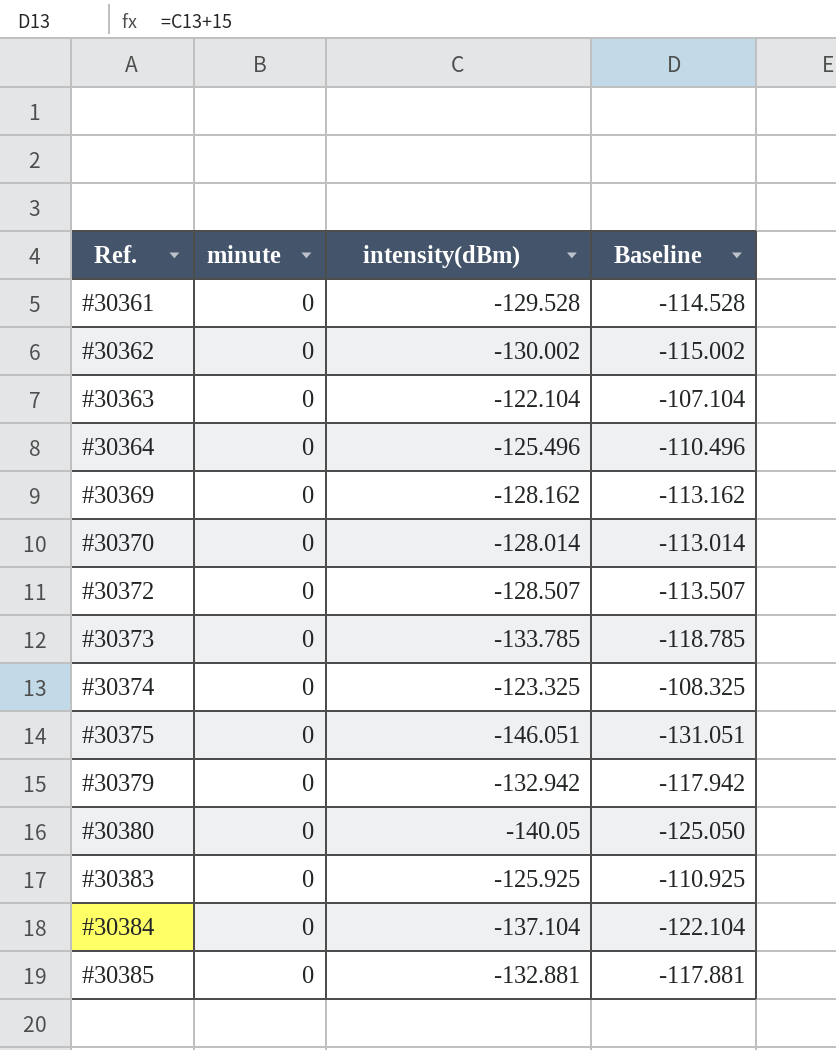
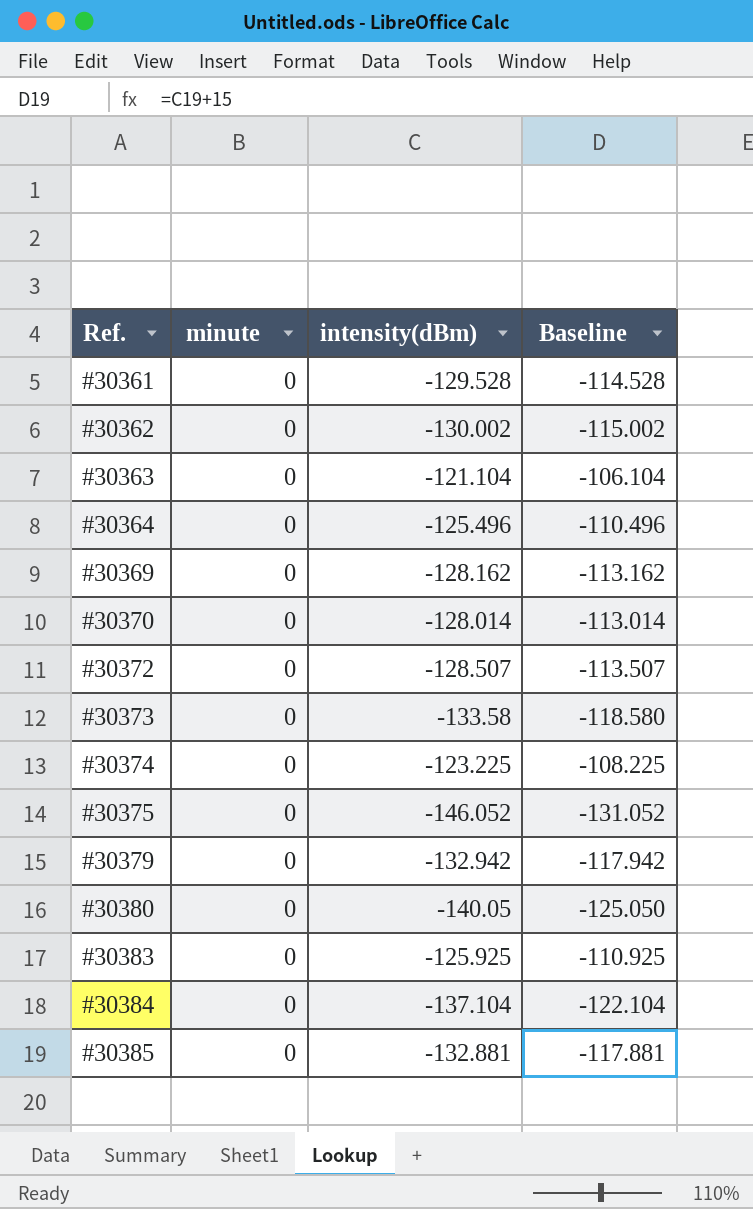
#30363 | intensity(dBm): -122.104 -> -121.104
#30363 | Baseline: -107.104 -> -106.104
#30373 | intensity(dBm): -133.785 -> -133.58
#30373 | Baseline: -118.785 -> -118.580
#30374 | intensity(dBm): -123.325 -> -123.225
#30374 | Baseline: -108.325 -> -108.225
#30375 | intensity(dBm): -146.051 -> -146.052
#30375 | Baseline: -131.051 -> -131.052

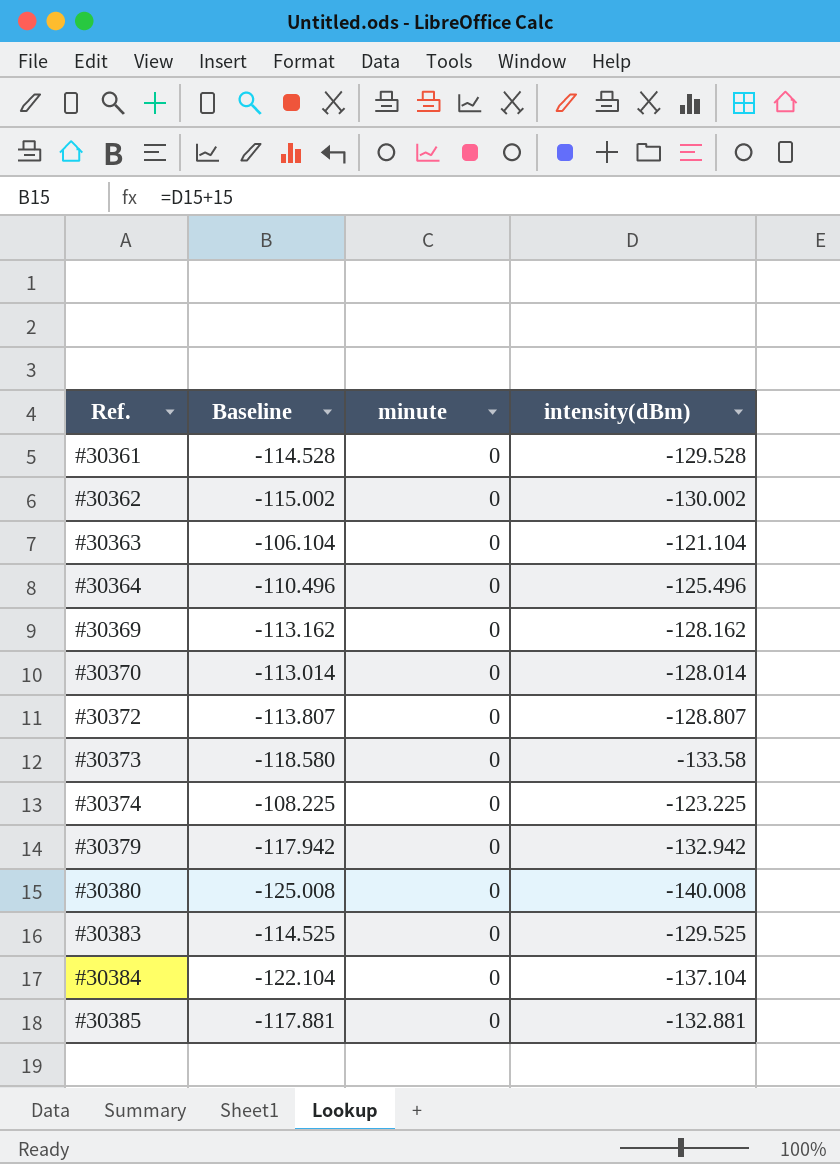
column Baseline | position: 4 -> 2
row #30375: 0 | -146.052 | -131.052 -> none
#30372 | Baseline: -113.507 -> -113.807
#30372 | intensity(dBm): -128.507 -> -128.807
#30380 | Baseline: -125.050 -> -125.008
#30380 | intensity(dBm): -140.05 -> -140.008
#30383 | Baseline: -110.925 -> -114.525
#30383 | intensity(dBm): -125.925 -> -129.525

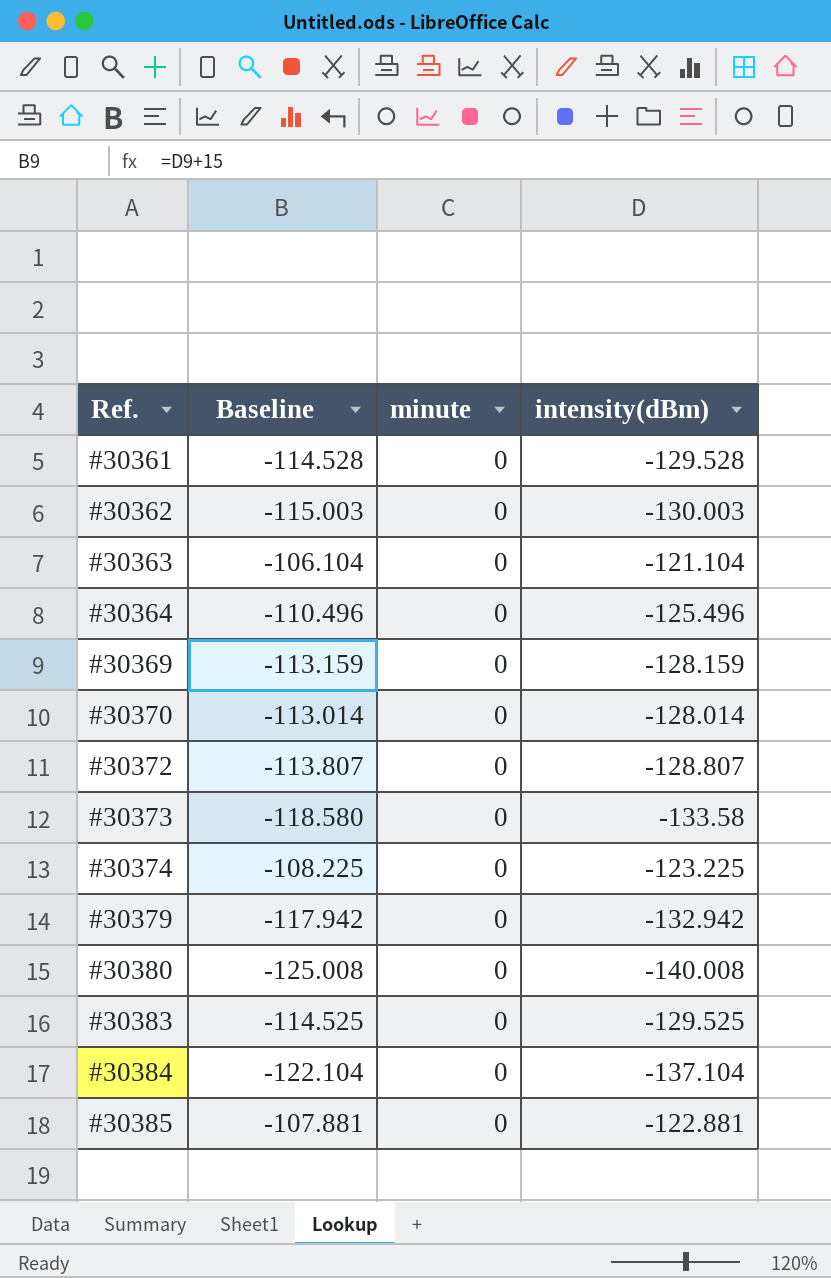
#30362 | Baseline: -115.002 -> -115.003
#30362 | intensity(dBm): -130.002 -> -130.003
#30369 | Baseline: -113.162 -> -113.159
#30369 | intensity(dBm): -128.162 -> -128.159
#30385 | Baseline: -117.881 -> -107.881
#30385 | intensity(dBm): -132.881 -> -122.881

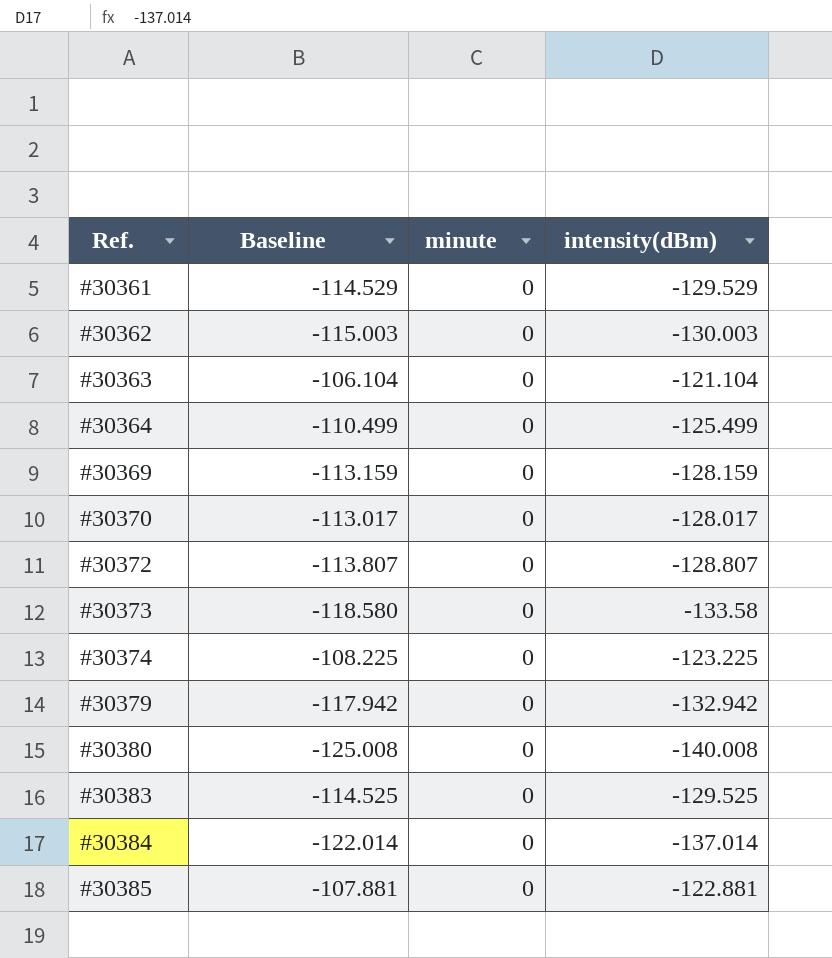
#30361 | Baseline: -114.528 -> -114.529
#30361 | intensity(dBm): -129.528 -> -129.529
#30364 | Baseline: -110.496 -> -110.499
#30364 | intensity(dBm): -125.496 -> -125.499
#30370 | Baseline: -113.014 -> -113.017
#30370 | intensity(dBm): -128.014 -> -128.017
#30384 | Baseline: -122.104 -> -122.014
#30384 | intensity(dBm): -137.104 -> -137.014

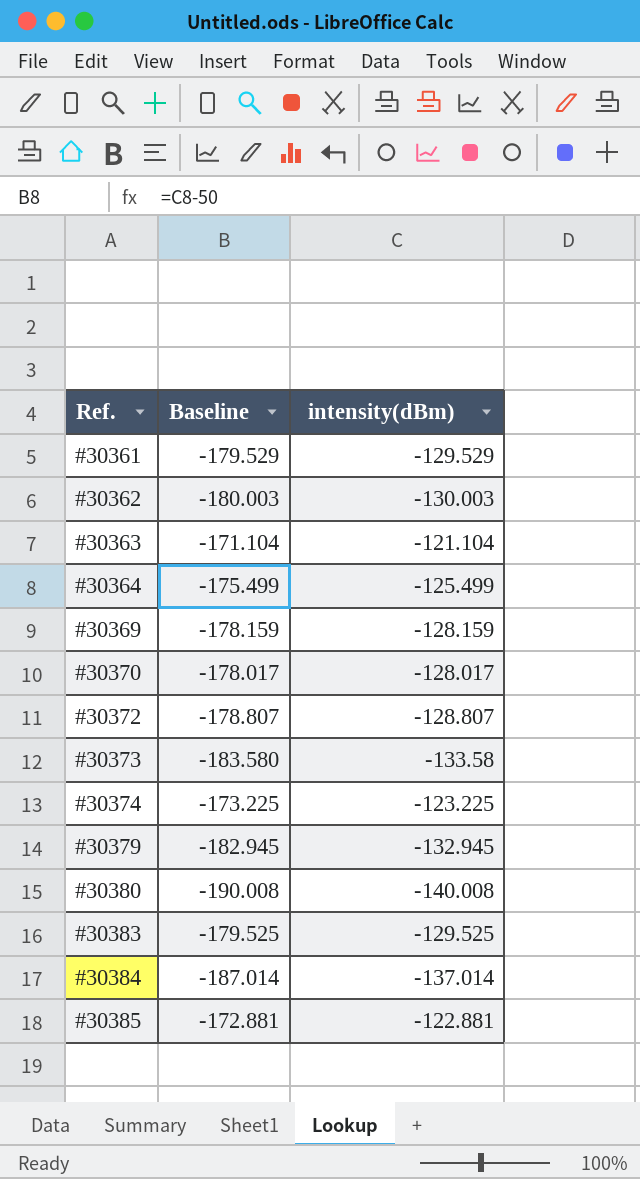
column minute | position: 3 -> none
column Baseline | formula: [intensity(dBm)] + 15 -> [intensity(dBm)] - 50
#30379 | intensity(dBm): -132.942 -> -132.945

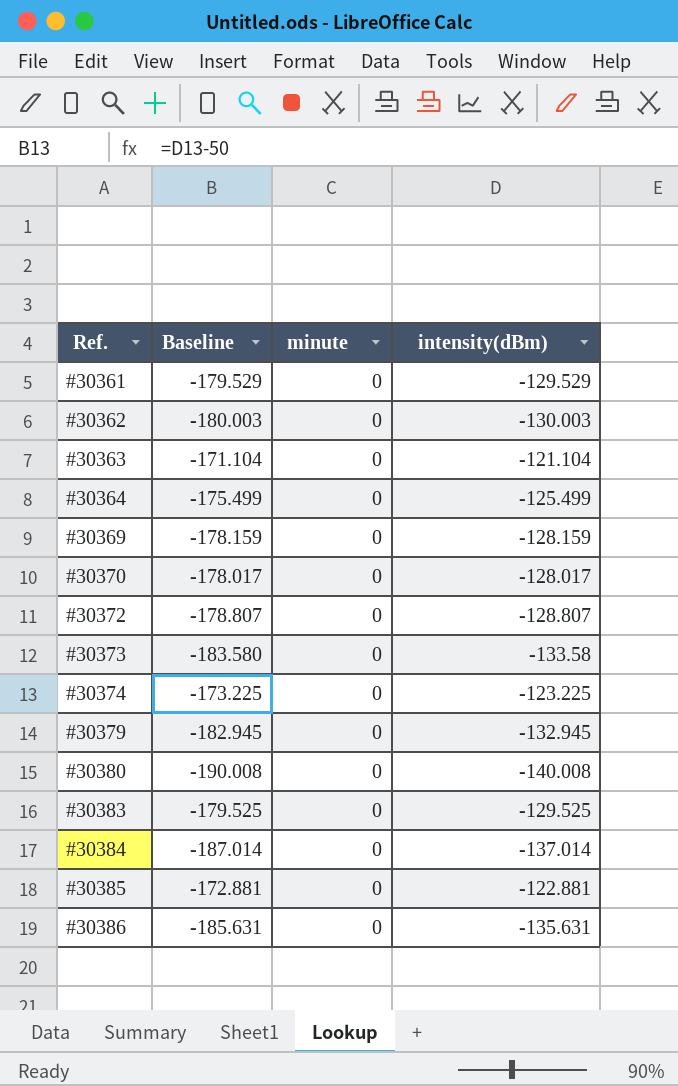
column minute | position: none -> 3
row #30386: none -> -185.631 | 0 | -135.631

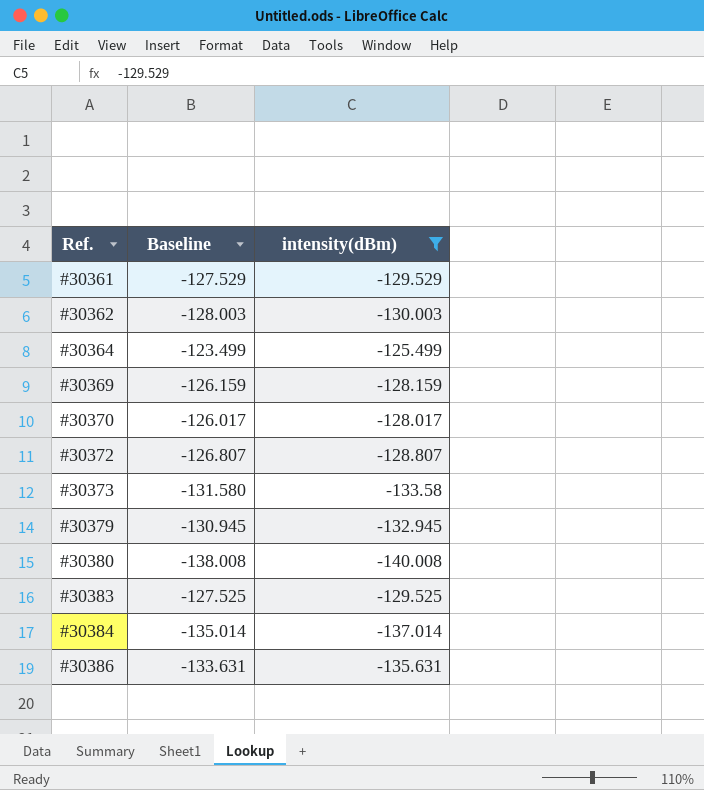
filter: none -> intensity(dBm) <= -125.499
column minute | position: 3 -> none
column Baseline | formula: [intensity(dBm)] - 50 -> [intensity(dBm)] + 2

